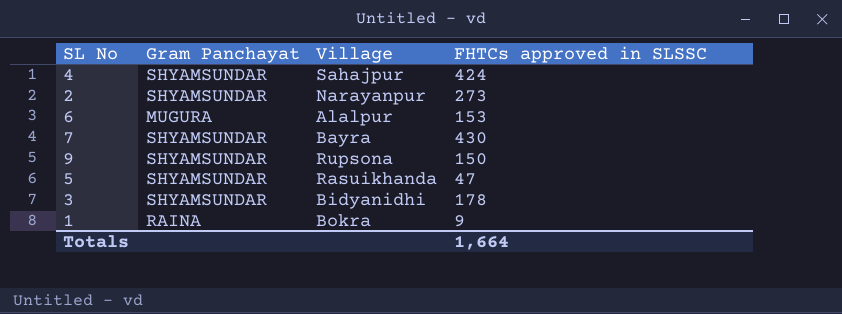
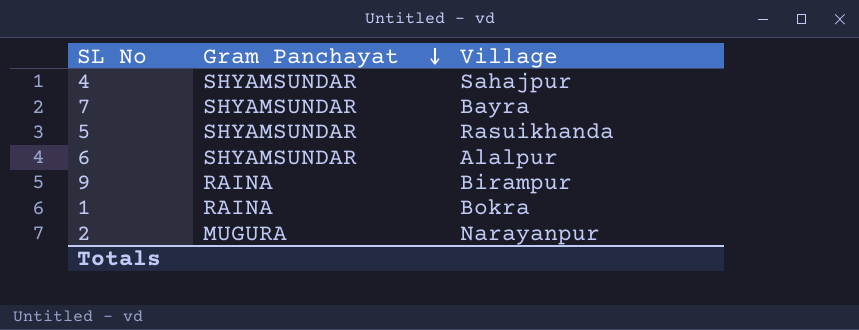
row order: none -> Gram Panchayat descending
column FHTCs approved in SLSSC | position: 4 -> none
row 3: SHYAMSUNDAR | Bidyanidhi | 178 -> none
6 | Gram Panchayat: MUGURA -> SHYAMSUNDAR
9 | Gram Panchayat: SHYAMSUNDAR -> RAINA
9 | Village: Rupsona -> Birampur
2 | Gram Panchayat: SHYAMSUNDAR -> MUGURA

